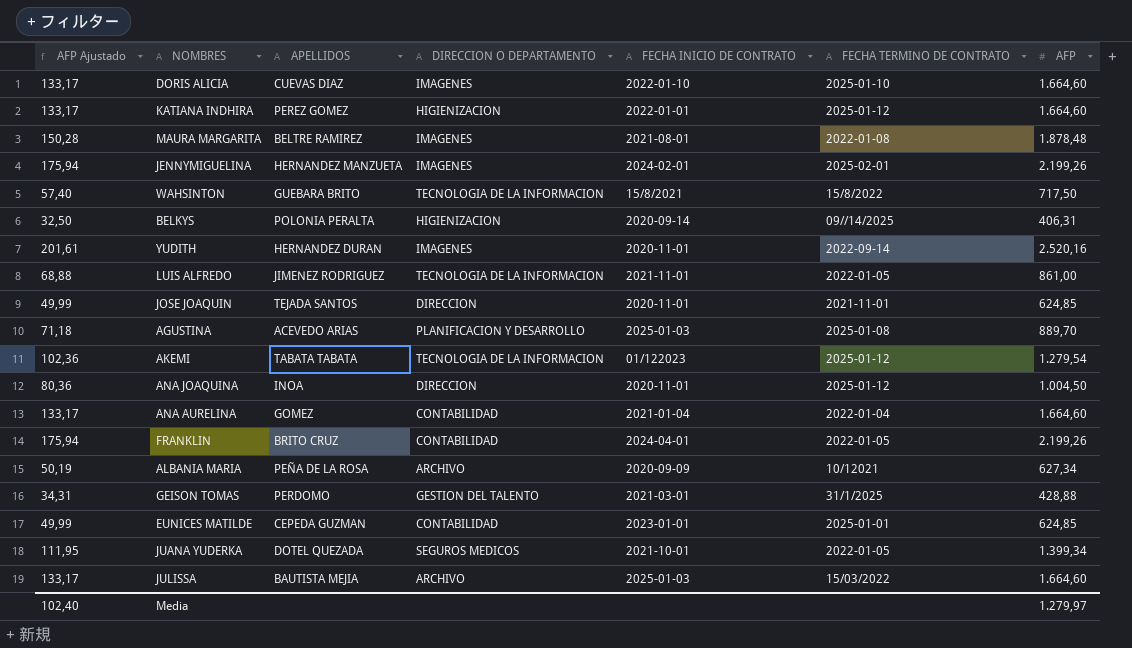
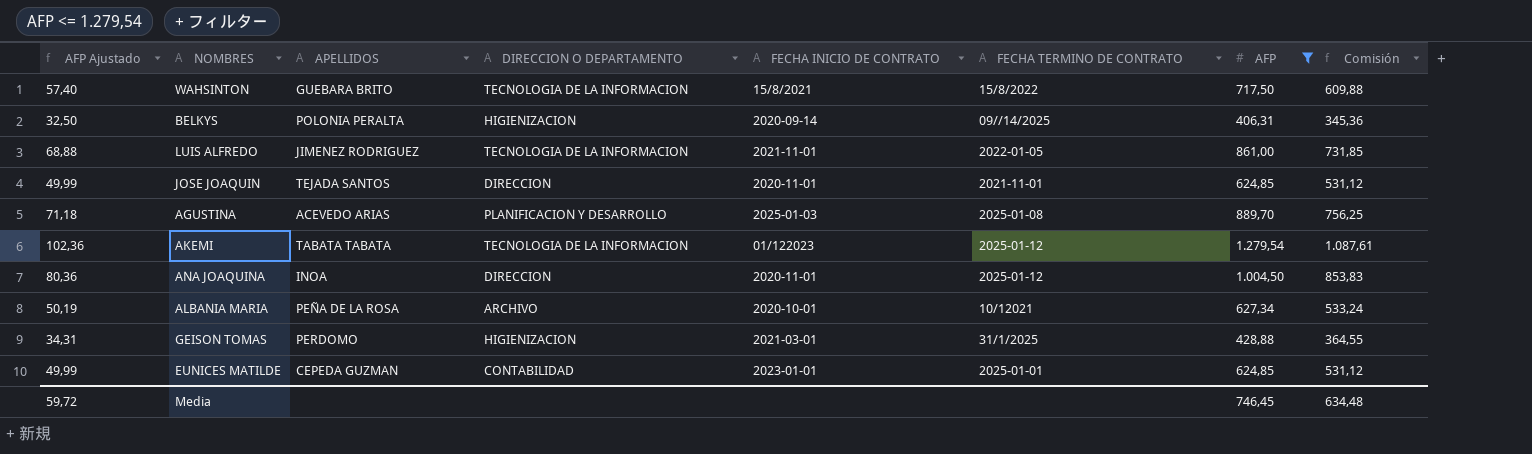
filter: none -> AFP <= 1.279,54
column Comisión | formula: none -> [AFP] * 0,85
ALBANIA MARIA | FECHA INICIO DE CONTRATO: 2020-09-09 -> 2020-10-01
GEISON TOMAS | DIRECCION O DEPARTAMENTO: GESTION DEL TALENTO -> HIGIENIZACION
Media | AFP Ajustado: 102,40 -> 59,72
Media | AFP: 1.279,97 -> 746,45

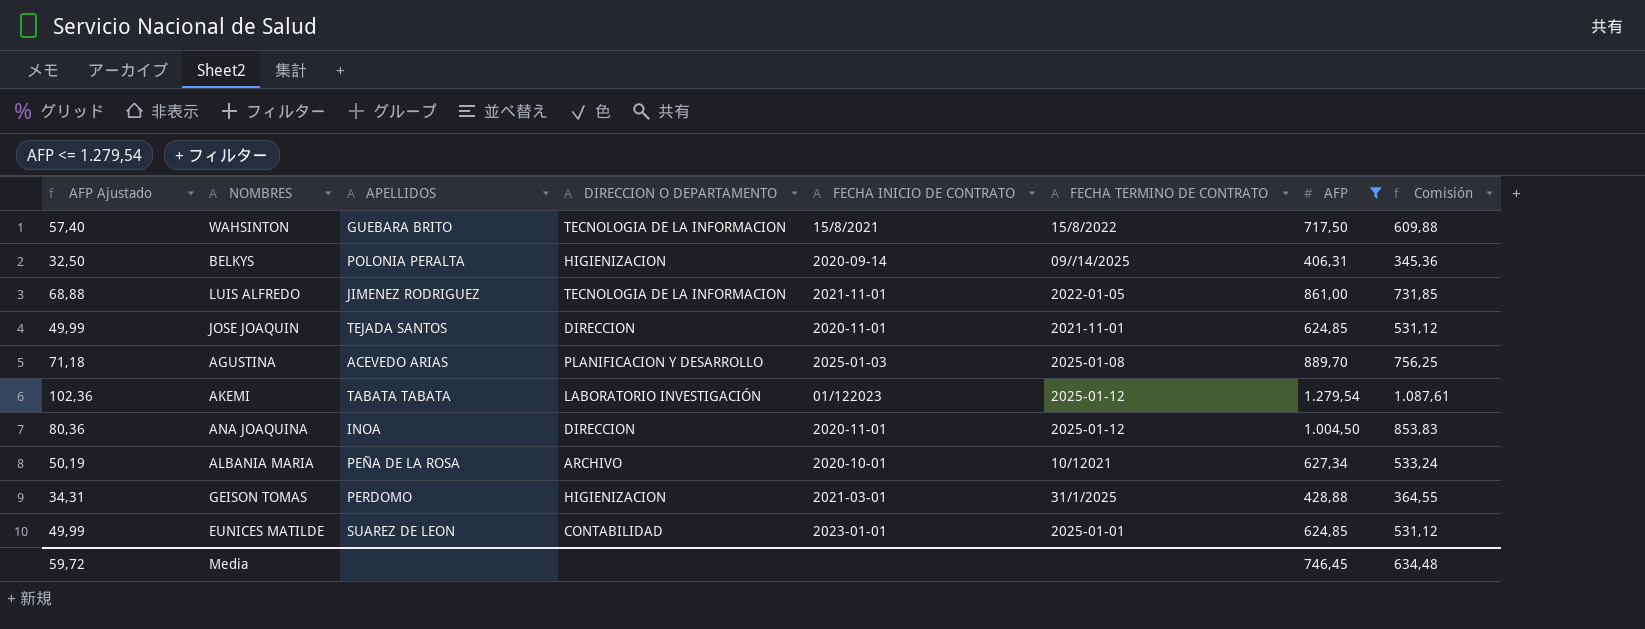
AKEMI | DIRECCION O DEPARTAMENTO: TECNOLOGIA DE LA INFORMACION -> LABORATORIO INVESTIGACIÓN
EUNICES MATILDE | APELLIDOS: CEPEDA GUZMAN -> SUAREZ DE LEON

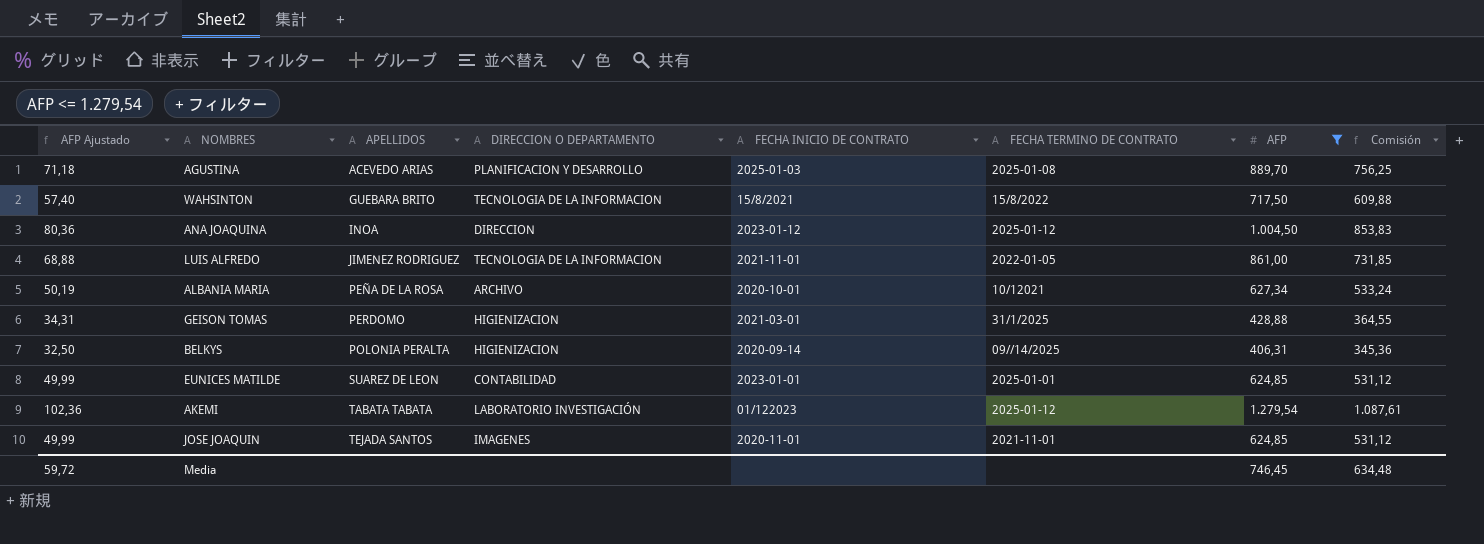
row order: none -> APELLIDOS ascending
ANA JOAQUINA | FECHA INICIO DE CONTRATO: 2020-11-01 -> 2023-01-12
JOSE JOAQUIN | DIRECCION O DEPARTAMENTO: DIRECCION -> IMAGENES

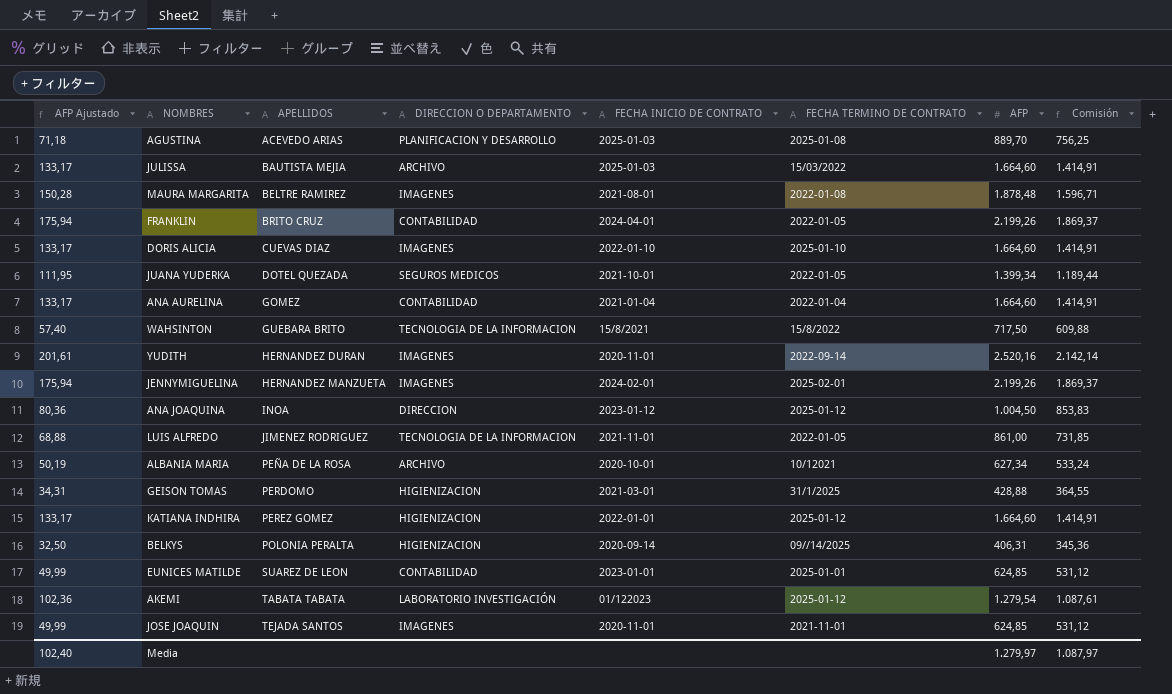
filter: AFP <= 1.279,54 -> none
Media | AFP Ajustado: 59,72 -> 102,40
Media | AFP: 746,45 -> 1.279,97
Media | Comisión: 634,48 -> 1.087,97

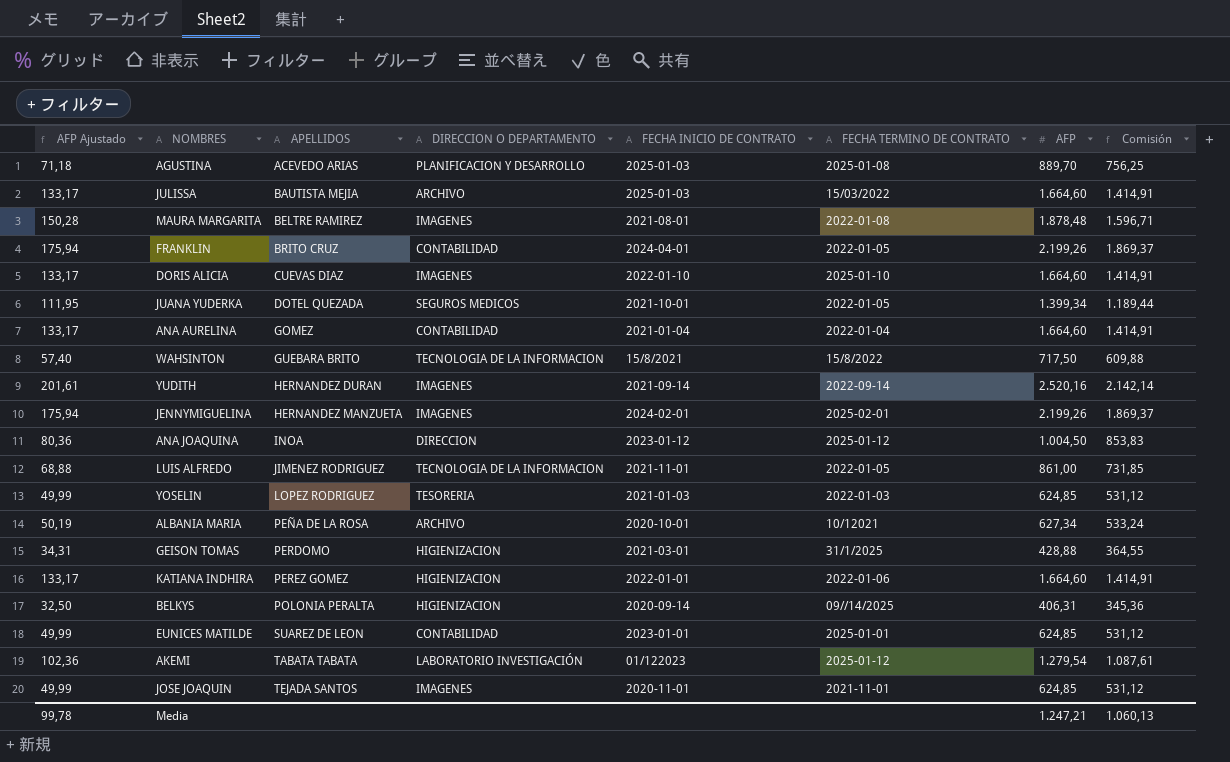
YUDITH | FECHA INICIO DE CONTRATO: 2020-11-01 -> 2021-09-14
row YOSELIN: none -> 49,99 | LOPEZ RODRIGUEZ | TESORERIA | 2021-01-03 | 2022-01-03 | 624,85 | 531,12
KATIANA INDHIRA | FECHA TERMINO DE CONTRATO: 2025-01-12 -> 2022-01-06
Media | AFP Ajustado: 102,40 -> 99,78
Media | AFP: 1.279,97 -> 1.247,21
Media | Comisión: 1.087,97 -> 1.060,13

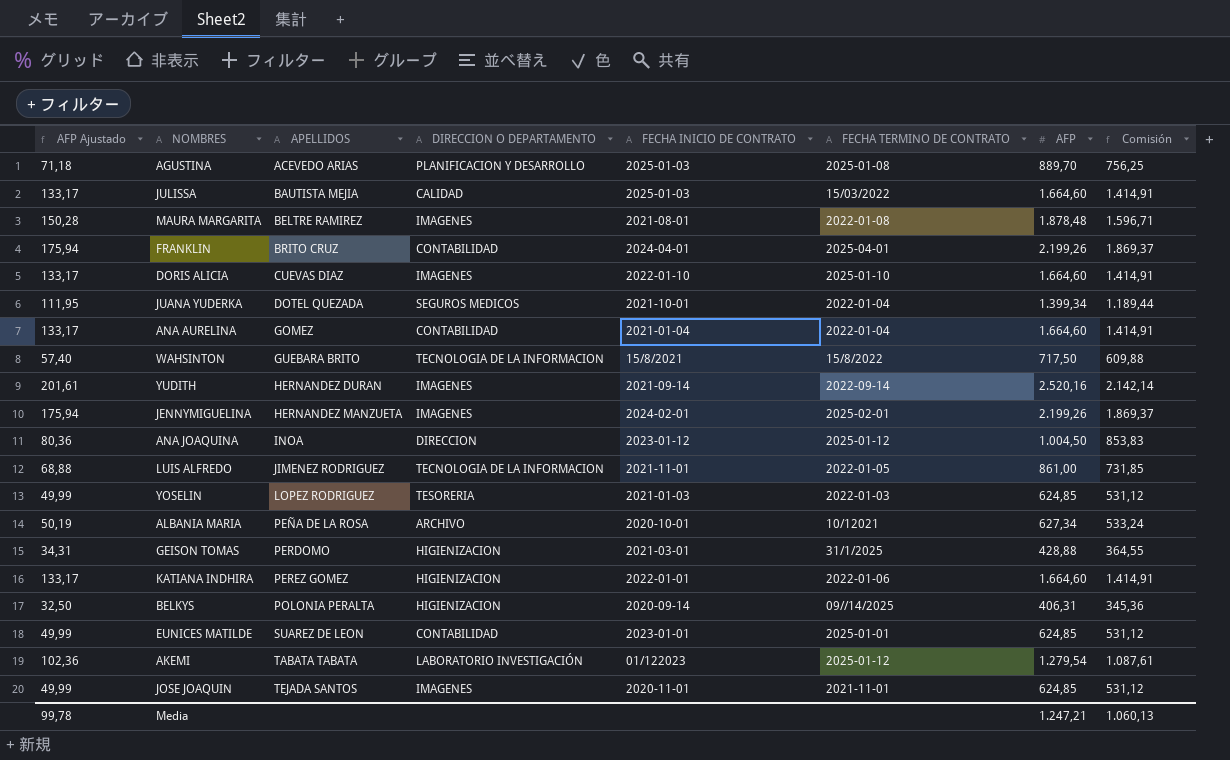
JULISSA | DIRECCION O DEPARTAMENTO: ARCHIVO -> CALIDAD
FRANKLIN | FECHA TERMINO DE CONTRATO: 2022-01-05 -> 2025-04-01
JUANA YUDERKA | FECHA TERMINO DE CONTRATO: 2022-01-05 -> 2022-01-04

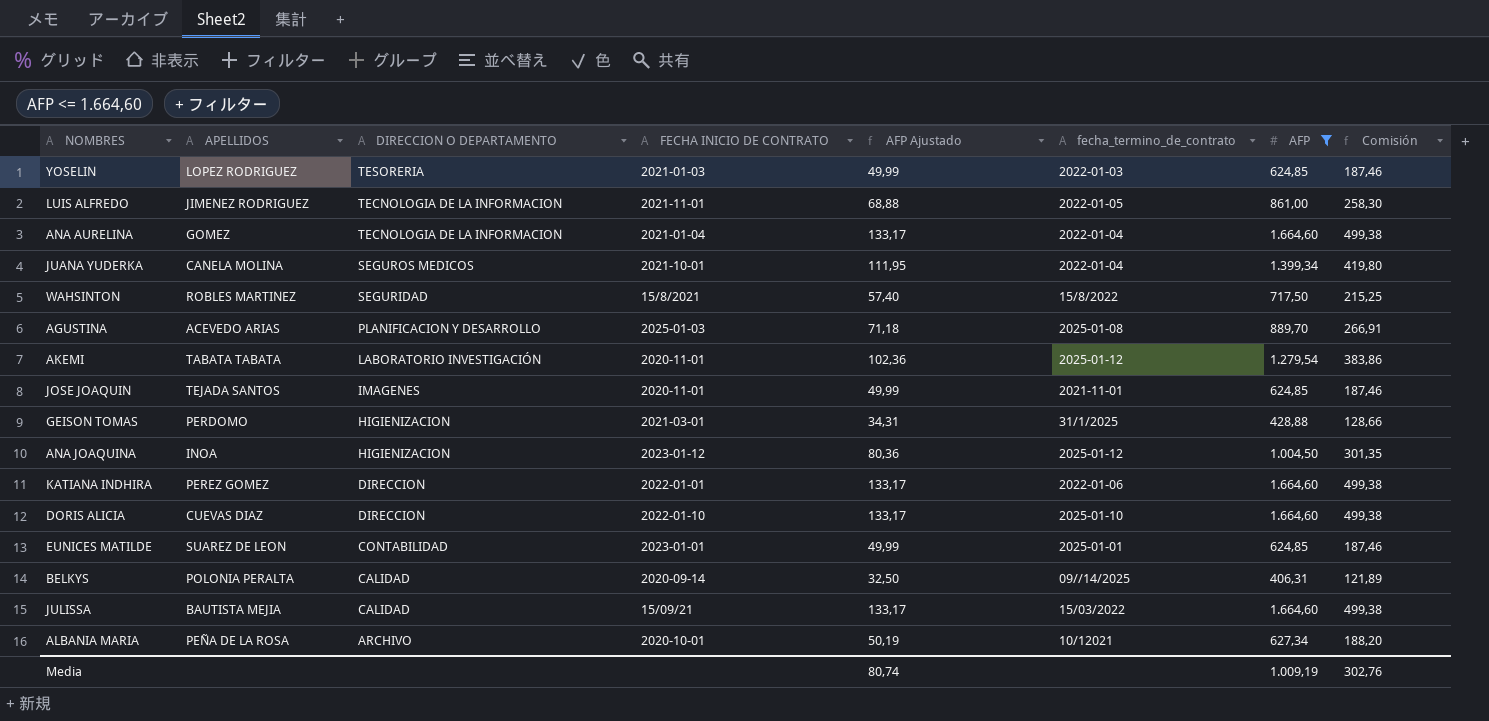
filter: none -> AFP <= 1.664,60
row order: APELLIDOS ascending -> DIRECCION O DEPARTAMENTO descending
column AFP Ajustado | position: 1 -> 5
column name: FECHA TERMINO DE CONTRATO -> fecha_termino_de_contrato
column Comisión | formula: [AFP] * 0,85 -> [AFP] * 0,3
ANA AURELINA | DIRECCION O DEPARTAMENTO: CONTABILIDAD -> TECNOLOGIA DE LA INFORMACION
JUANA YUDERKA | APELLIDOS: DOTEL QUEZADA -> CANELA MOLINA
WAHSINTON | APELLIDOS: GUEBARA BRITO -> ROBLES MARTINEZ
WAHSINTON | DIRECCION O DEPARTAMENTO: TECNOLOGIA DE LA INFORMACION -> SEGURIDAD
AKEMI | FECHA INICIO DE CONTRATO: 01/122023 -> 2020-11-01
ANA JOAQUINA | DIRECCION O DEPARTAMENTO: DIRECCION -> HIGIENIZACION
KATIANA INDHIRA | DIRECCION O DEPARTAMENTO: HIGIENIZACION -> DIRECCION
DORIS ALICIA | DIRECCION O DEPARTAMENTO: IMAGENES -> DIRECCION
BELKYS | DIRECCION O DEPARTAMENTO: HIGIENIZACION -> CALIDAD
JULISSA | FECHA INICIO DE CONTRATO: 2025-01-03 -> 15/09/21
Media | AFP Ajustado: 99,78 -> 80,74
Media | AFP: 1.247,21 -> 1.009,19
Media | Comisión: 1.060,13 -> 302,76

